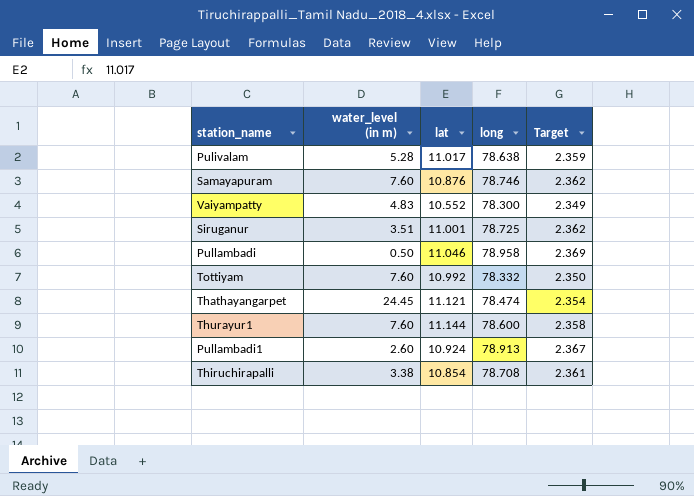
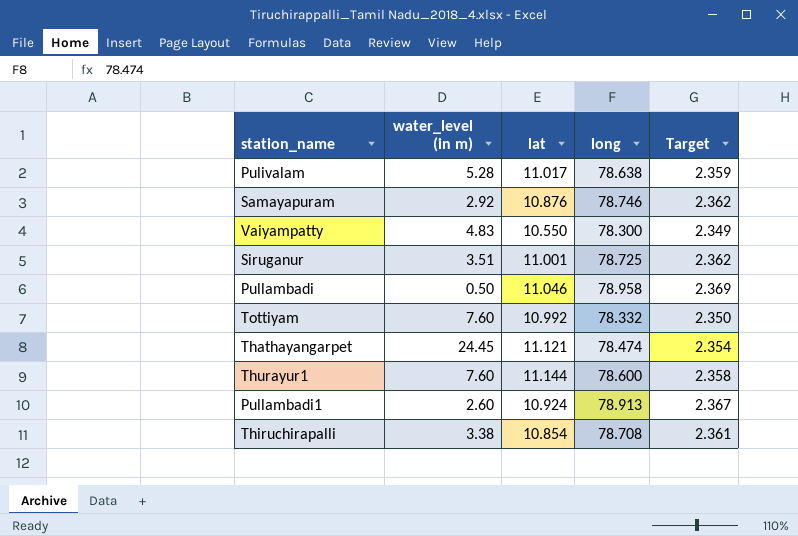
Samayapuram | water_level (in m): 7.60 -> 2.92
Vaiyampatty | lat: 10.552 -> 10.550

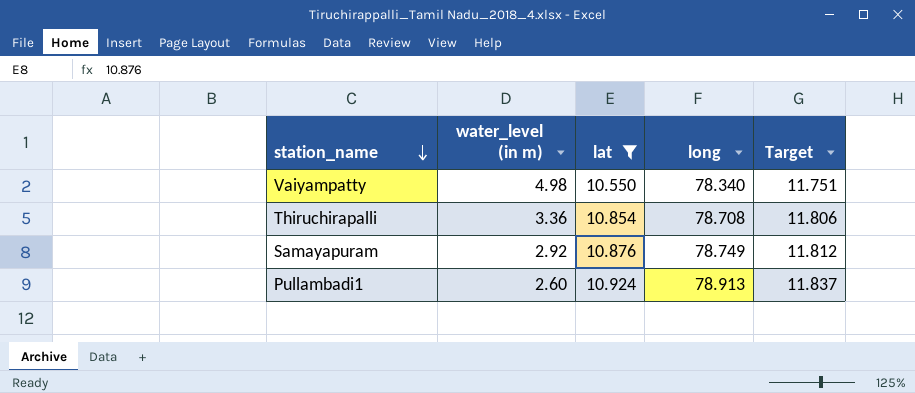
filter: none -> lat <= 10.924
row order: none -> station_name descending
column Target | formula: [long] * 0.03 -> [long] * 0.15
Vaiyampatty | water_level (in m): 4.83 -> 4.98
Vaiyampatty | long: 78.300 -> 78.340
Thiruchirapalli | water_level (in m): 3.38 -> 3.36
Samayapuram | long: 78.746 -> 78.749

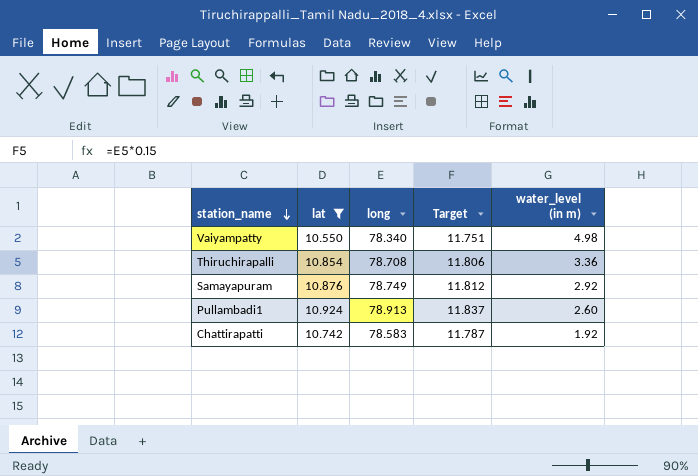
column water_level (in m) | position: 2 -> 5
row Chattirapatti: none -> 10.742 | 78.583 | 11.787 | 1.92

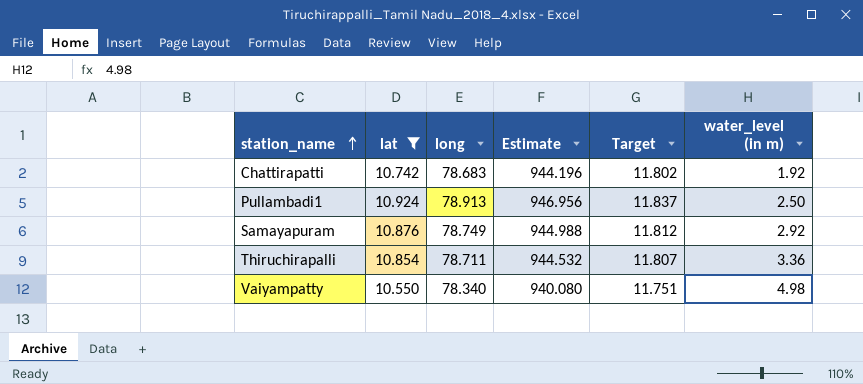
row order: station_name descending -> station_name ascending
column Estimate | formula: none -> [long] * 12
Chattirapatti | long: 78.583 -> 78.683
Chattirapatti | Target: 11.787 -> 11.802
Pullambadi1 | water_level (in m): 2.60 -> 2.50
Thiruchirapalli | long: 78.708 -> 78.711
Thiruchirapalli | Target: 11.806 -> 11.807

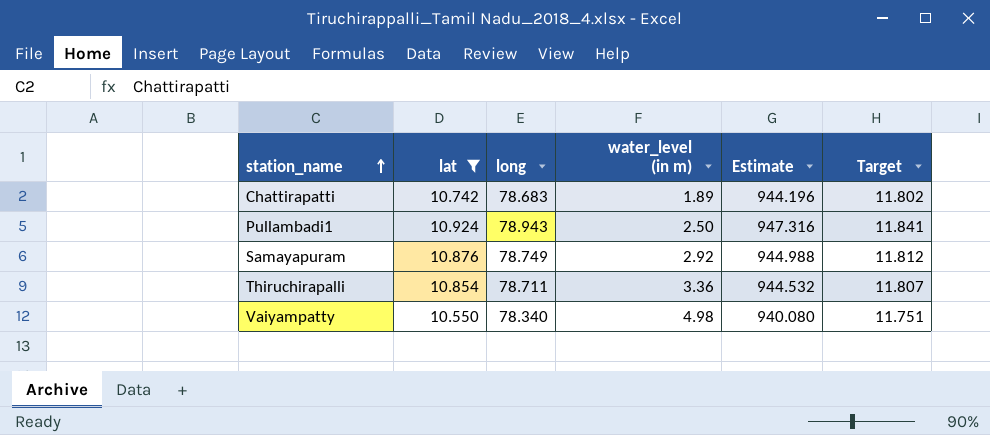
column water_level (in m) | position: 6 -> 4
Chattirapatti | water_level (in m): 1.92 -> 1.89
Pullambadi1 | long: 78.913 -> 78.943
Pullambadi1 | Estimate: 946.956 -> 947.316
Pullambadi1 | Target: 11.837 -> 11.841

